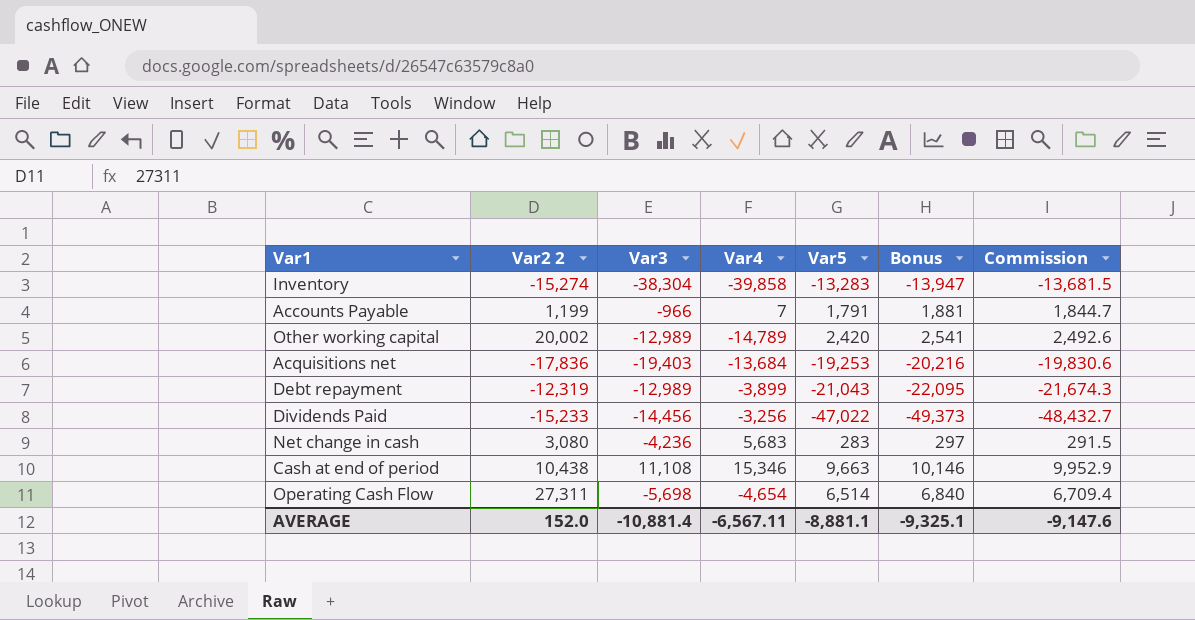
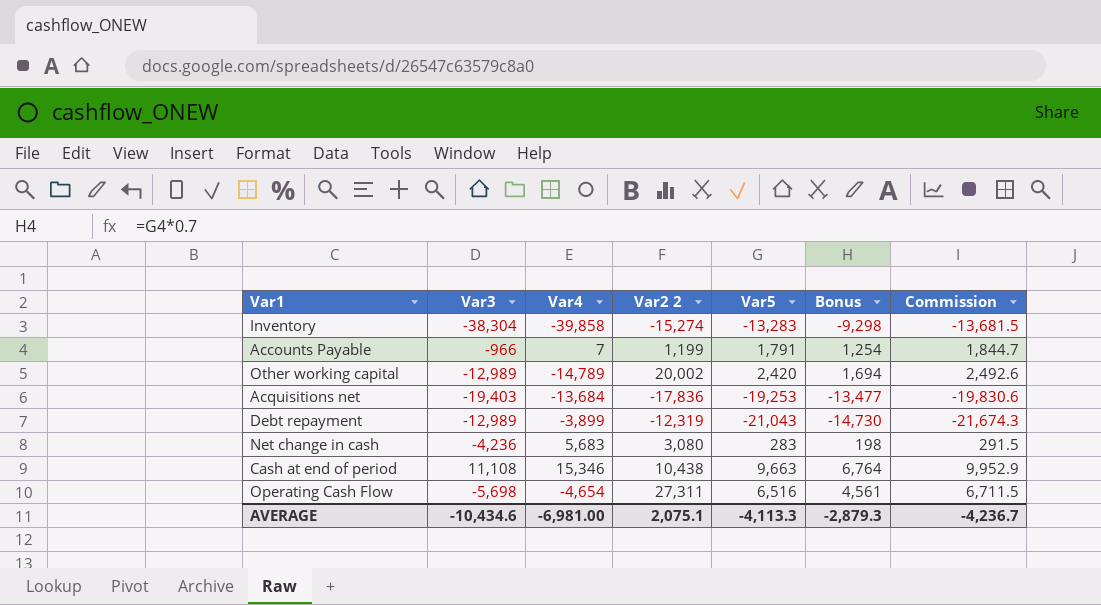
column Var2 2 | position: 2 -> 4
column Bonus | formula: [Var5] * 1.05 -> [Var5] * 0.7
row Dividends Paid: -15,233 | -14,456 | -3,256 | -47,022 | -49,373 | -48,432.7 -> none
Operating Cash Flow | Var5: 6,514 -> 6,516
Operating Cash Flow | Commission: 6,709.4 -> 6,711.5
AVERAGE | Var3: -10,881.4 -> -10,434.6
AVERAGE | Var4: -6,567.11 -> -6,981.00
AVERAGE | Var2 2: 152.0 -> 2,075.1
AVERAGE | Var5: -8,881.1 -> -4,113.3
AVERAGE | Bonus: -9,325.1 -> -2,879.3
AVERAGE | Commission: -9,147.6 -> -4,236.7

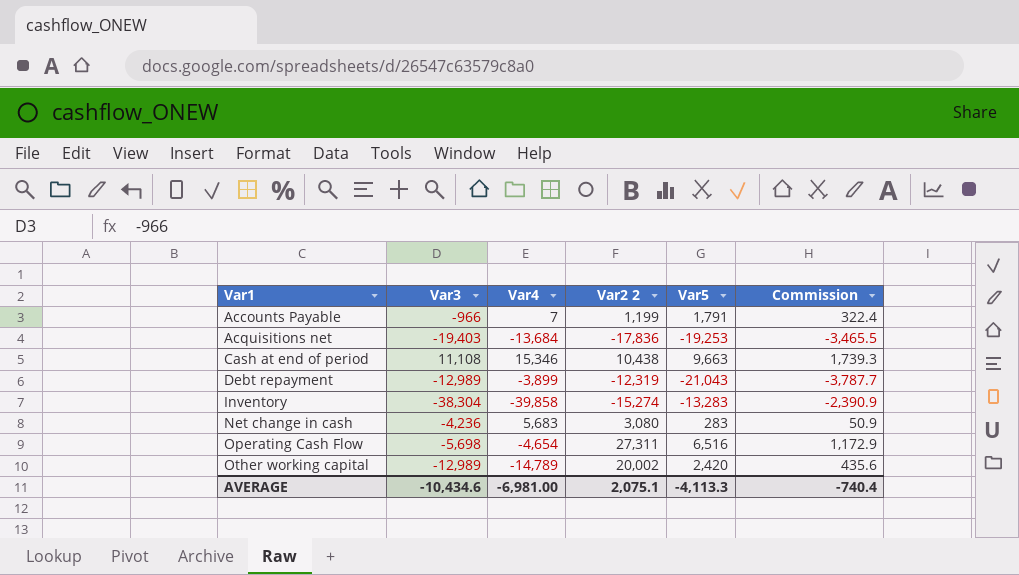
row order: none -> Var1 ascending
column Bonus | formula: [Var5] * 0.7 -> none
column Commission | formula: [Var5] * 1.03 -> [Var5] * 0.18
AVERAGE | Commission: -4,236.7 -> -740.4

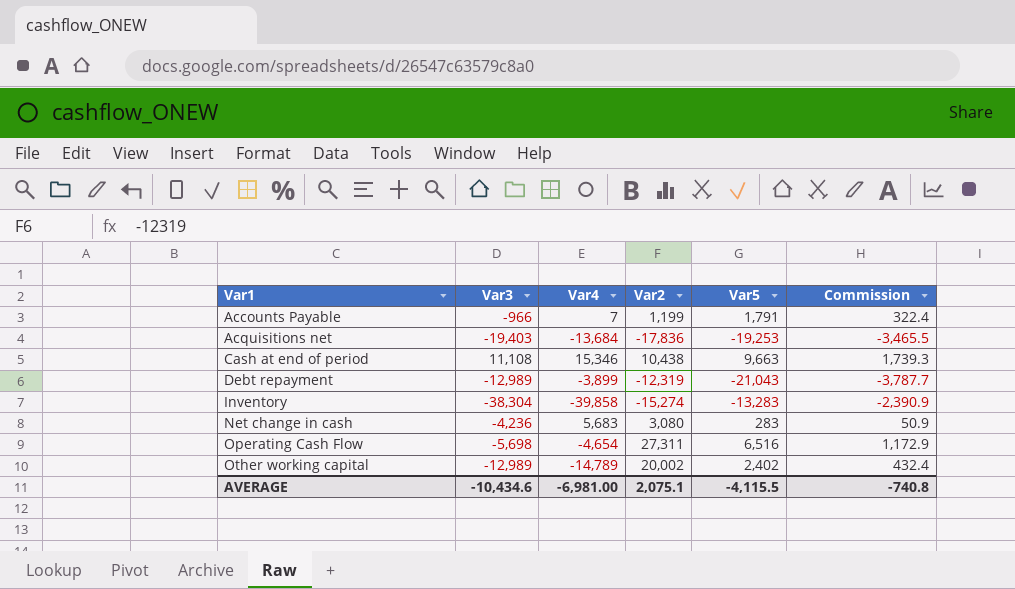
column name: Var2 2 -> Var2
Other working capital | Var5: 2,420 -> 2,402
Other working capital | Commission: 435.6 -> 432.4
AVERAGE | Var5: -4,113.3 -> -4,115.5
AVERAGE | Commission: -740.4 -> -740.8

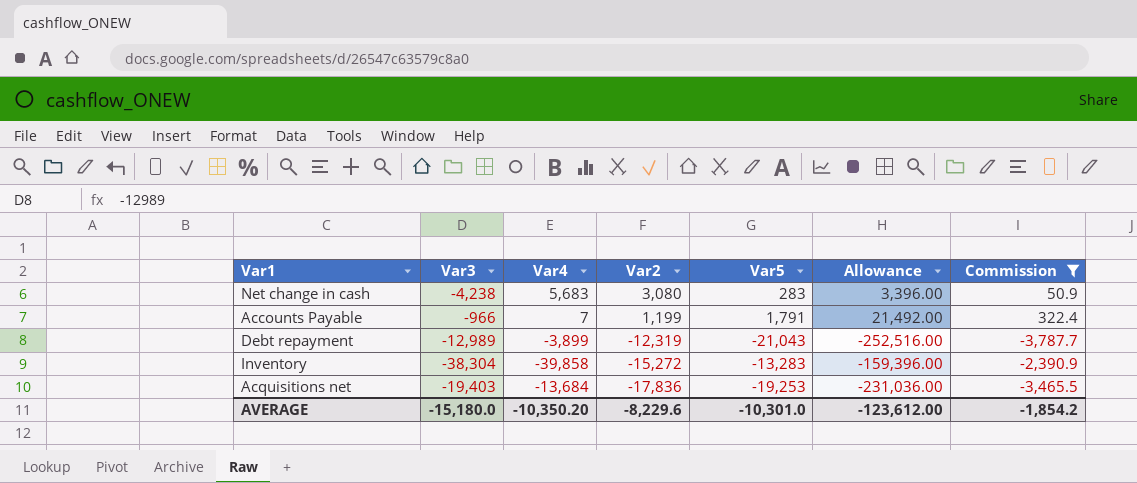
filter: none -> Commission <= 322.4
row order: Var1 ascending -> Var2 descending
column Allowance | formula: none -> [Var5] * 12
Net change in cash | Var3: -4,236 -> -4,238
Inventory | Var2: -15,274 -> -15,272
AVERAGE | Var3: -10,434.6 -> -15,180.0
AVERAGE | Var4: -6,981.00 -> -10,350.20
AVERAGE | Var2: 2,075.1 -> -8,229.6
AVERAGE | Var5: -4,115.5 -> -10,301.0
AVERAGE | Commission: -740.8 -> -1,854.2

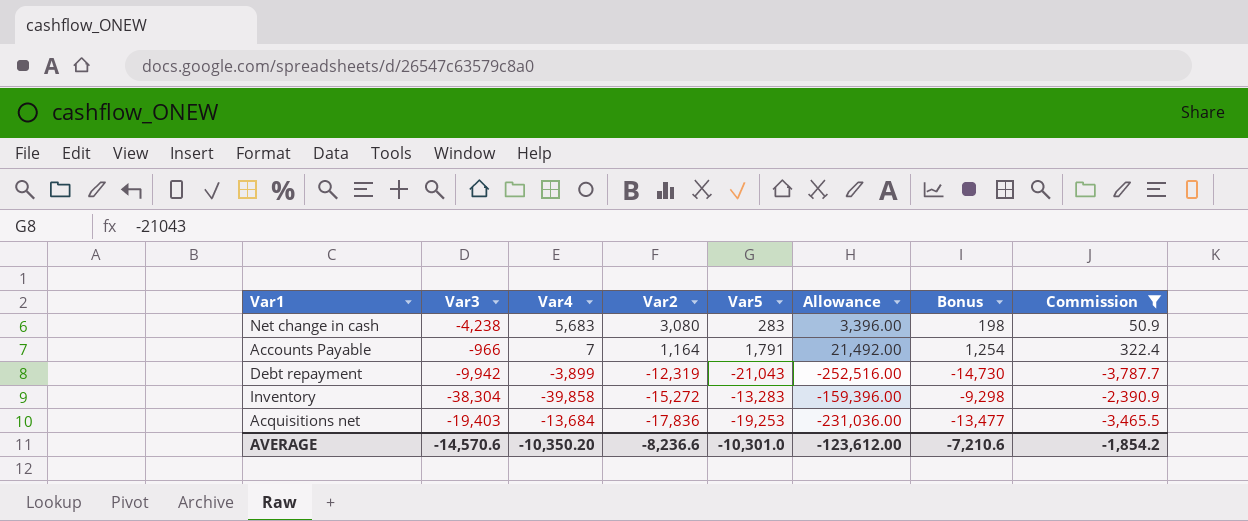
column Bonus | formula: none -> [Var5] * 0.7
Accounts Payable | Var2: 1,199 -> 1,164
Debt repayment | Var3: -12,989 -> -9,942
AVERAGE | Var3: -15,180.0 -> -14,570.6
AVERAGE | Var2: -8,229.6 -> -8,236.6

